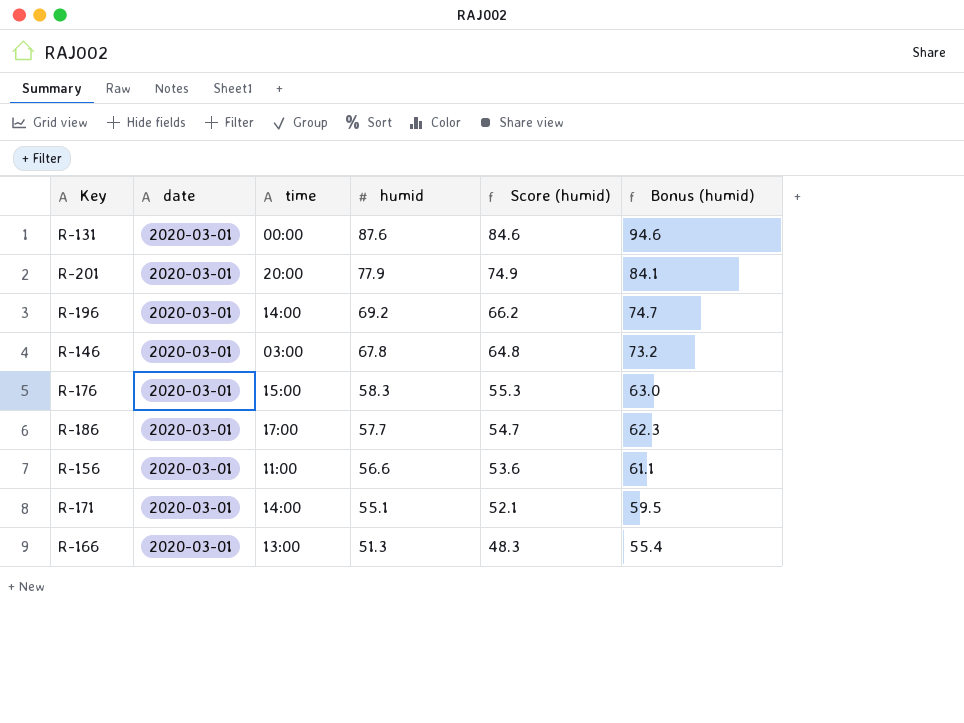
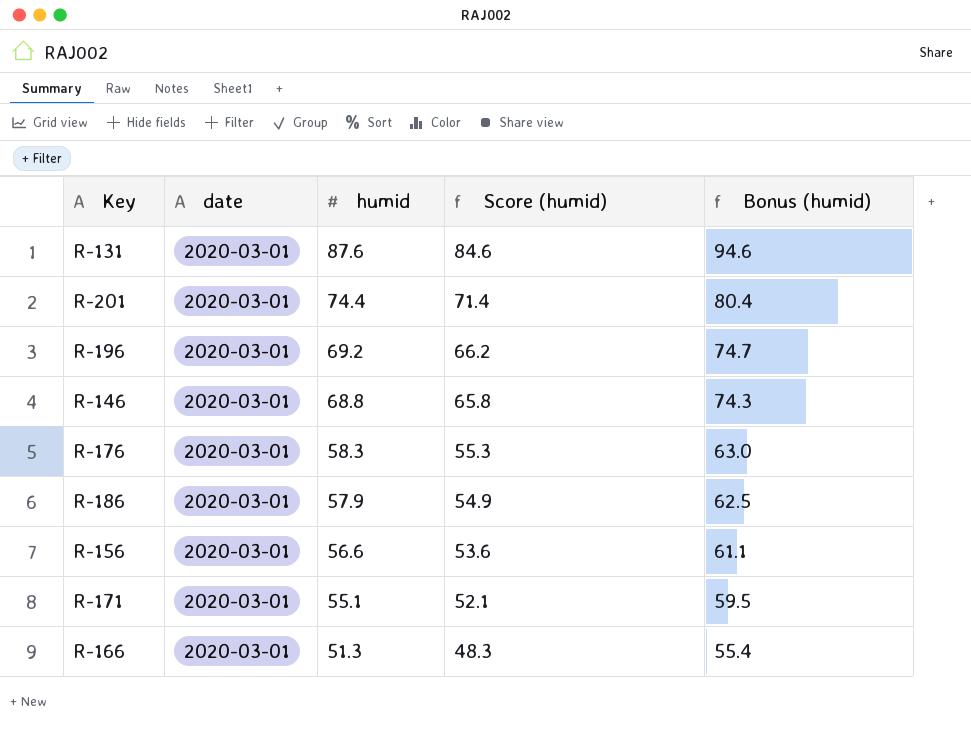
column time | position: 3 -> none
R-201 | humid: 77.9 -> 74.4
R-201 | Score (humid): 74.9 -> 71.4
R-201 | Bonus (humid): 84.1 -> 80.4
R-146 | humid: 67.8 -> 68.8
R-146 | Score (humid): 64.8 -> 65.8
R-146 | Bonus (humid): 73.2 -> 74.3
R-186 | humid: 57.7 -> 57.9
R-186 | Score (humid): 54.7 -> 54.9
R-186 | Bonus (humid): 62.3 -> 62.5

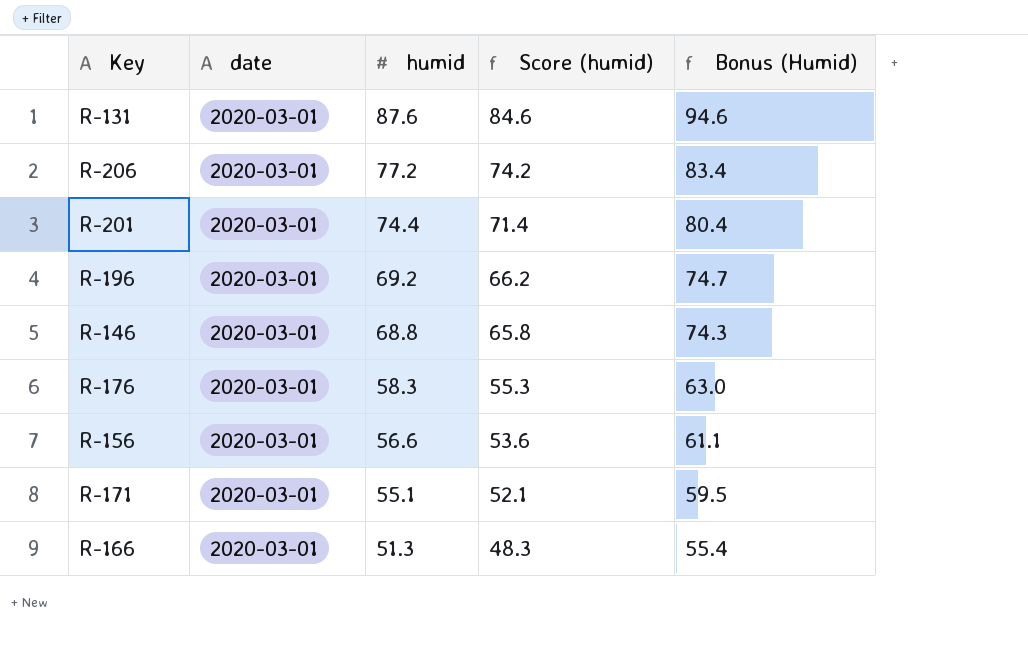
column name: Bonus (humid) -> Bonus (Humid)
row R-186: 2020-03-01 | 57.9 | 54.9 | 62.5 -> none
row R-206: none -> 2020-03-01 | 77.2 | 74.2 | 83.4

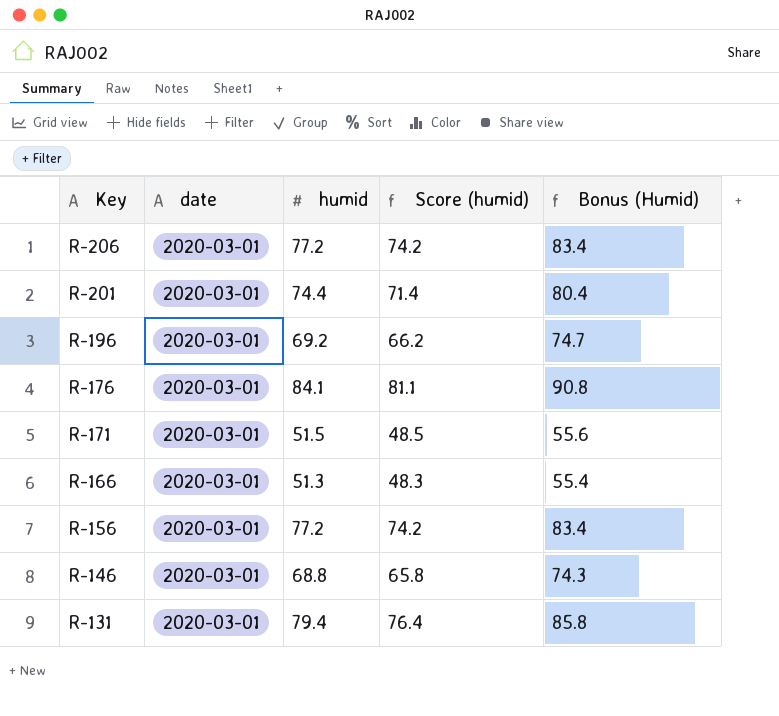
row order: humid descending -> Key descending
R-176 | humid: 58.3 -> 84.1
R-176 | Score (humid): 55.3 -> 81.1
R-176 | Bonus (Humid): 63.0 -> 90.8
R-171 | humid: 55.1 -> 51.5
R-171 | Score (humid): 52.1 -> 48.5
R-171 | Bonus (Humid): 59.5 -> 55.6
R-156 | humid: 56.6 -> 77.2
R-156 | Score (humid): 53.6 -> 74.2
R-156 | Bonus (Humid): 61.1 -> 83.4
R-131 | humid: 87.6 -> 79.4
R-131 | Score (humid): 84.6 -> 76.4
R-131 | Bonus (Humid): 94.6 -> 85.8

